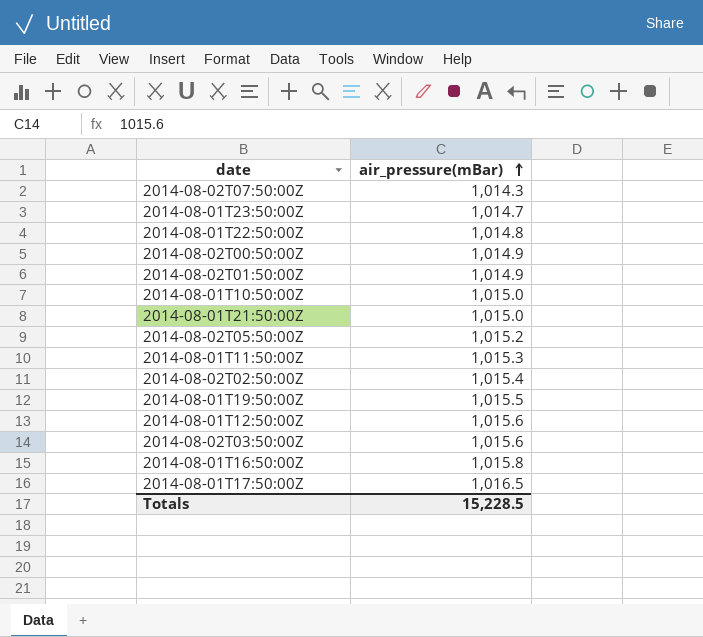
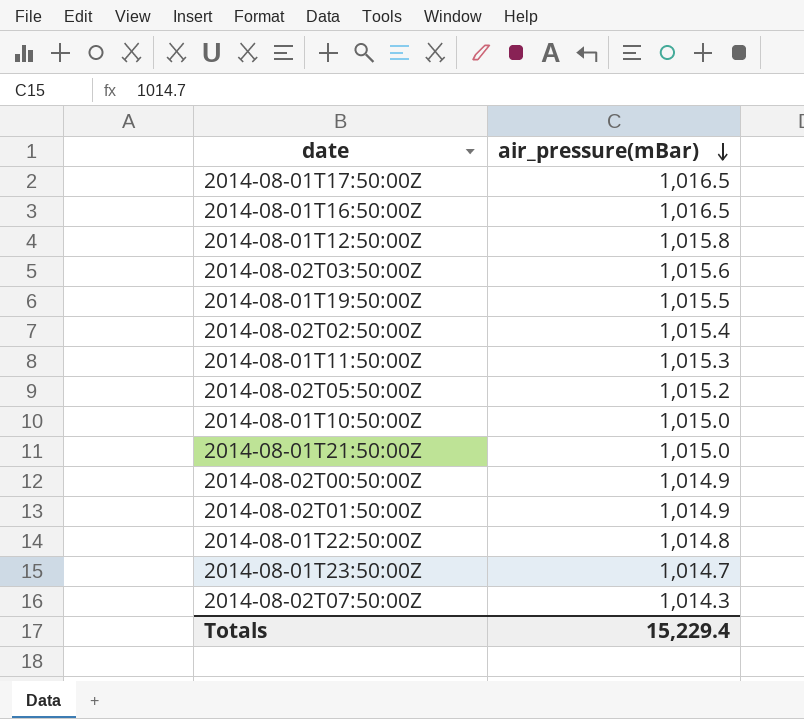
row order: air_pressure(mBar) ascending -> air_pressure(mBar) descending
2014-08-01T16:50:00Z | air_pressure(mBar): 1,015.8 -> 1,016.5
2014-08-01T12:50:00Z | air_pressure(mBar): 1,015.6 -> 1,015.8
Totals | air_pressure(mBar): 15,228.5 -> 15,229.4

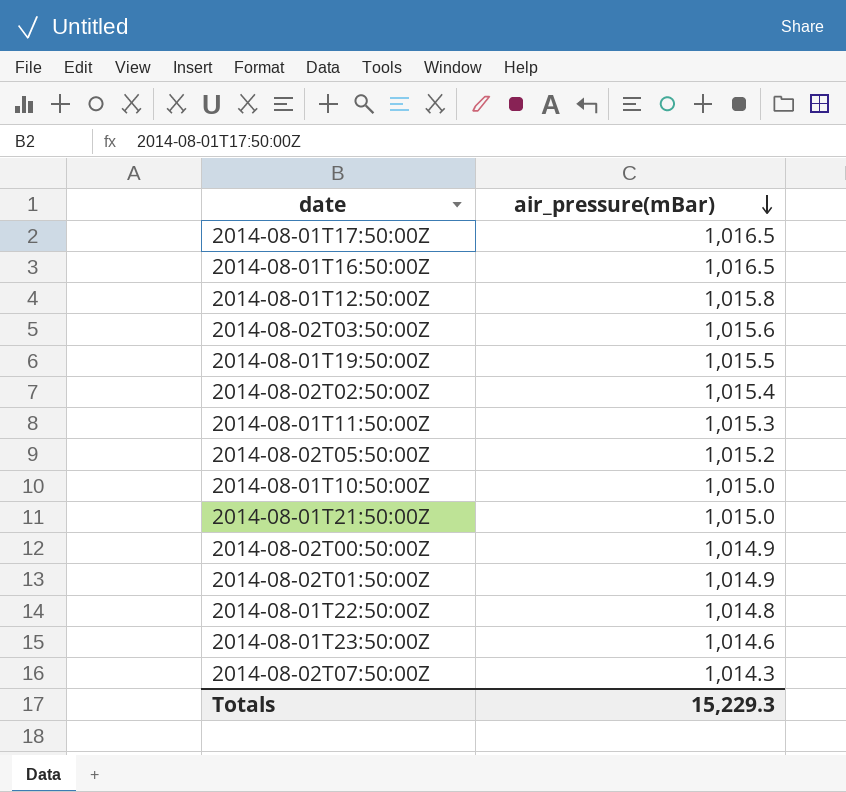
2014-08-01T23:50:00Z | air_pressure(mBar): 1,014.7 -> 1,014.6
Totals | air_pressure(mBar): 15,229.4 -> 15,229.3

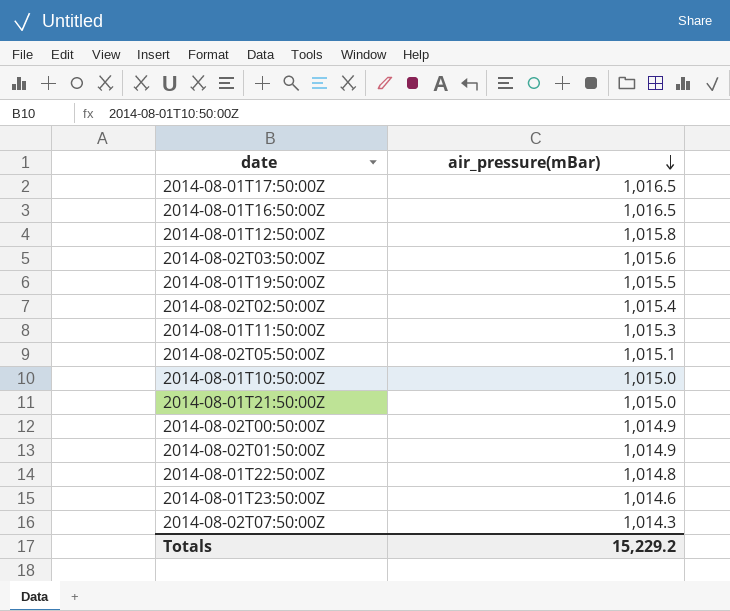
2014-08-02T05:50:00Z | air_pressure(mBar): 1,015.2 -> 1,015.1
Totals | air_pressure(mBar): 15,229.3 -> 15,229.2

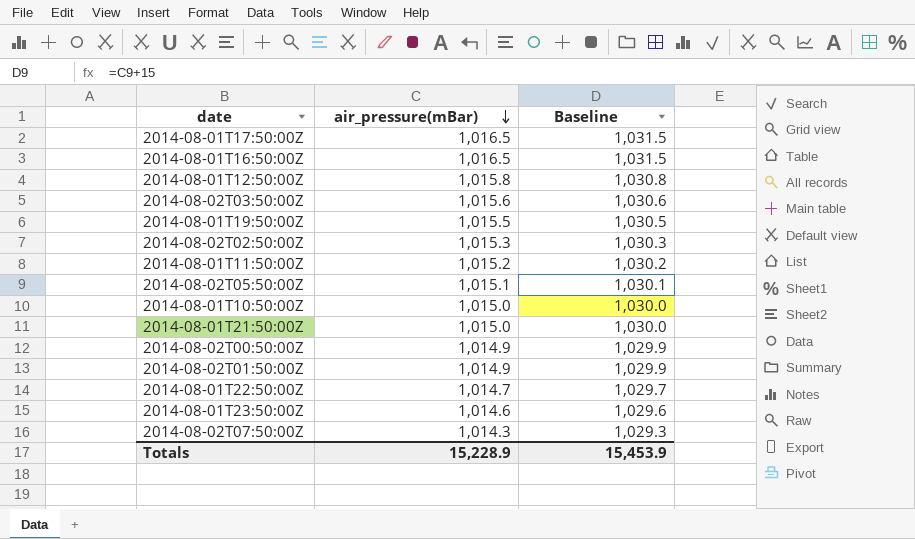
column Baseline | formula: none -> [air_pressure(mBar)] + 15
2014-08-02T02:50:00Z | air_pressure(mBar): 1,015.4 -> 1,015.3
2014-08-01T11:50:00Z | air_pressure(mBar): 1,015.3 -> 1,015.2
2014-08-01T22:50:00Z | air_pressure(mBar): 1,014.8 -> 1,014.7
Totals | air_pressure(mBar): 15,229.2 -> 15,228.9

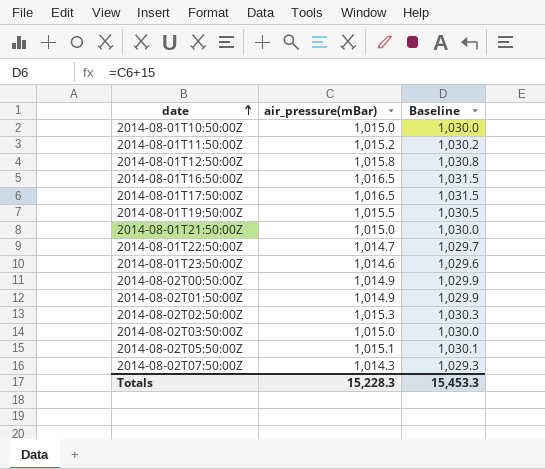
row order: air_pressure(mBar) descending -> date ascending
2014-08-02T03:50:00Z | air_pressure(mBar): 1,015.6 -> 1,015.0
2014-08-02T03:50:00Z | Baseline: 1,030.6 -> 1,030.0
Totals | air_pressure(mBar): 15,228.9 -> 15,228.3
Totals | Baseline: 15,453.9 -> 15,453.3

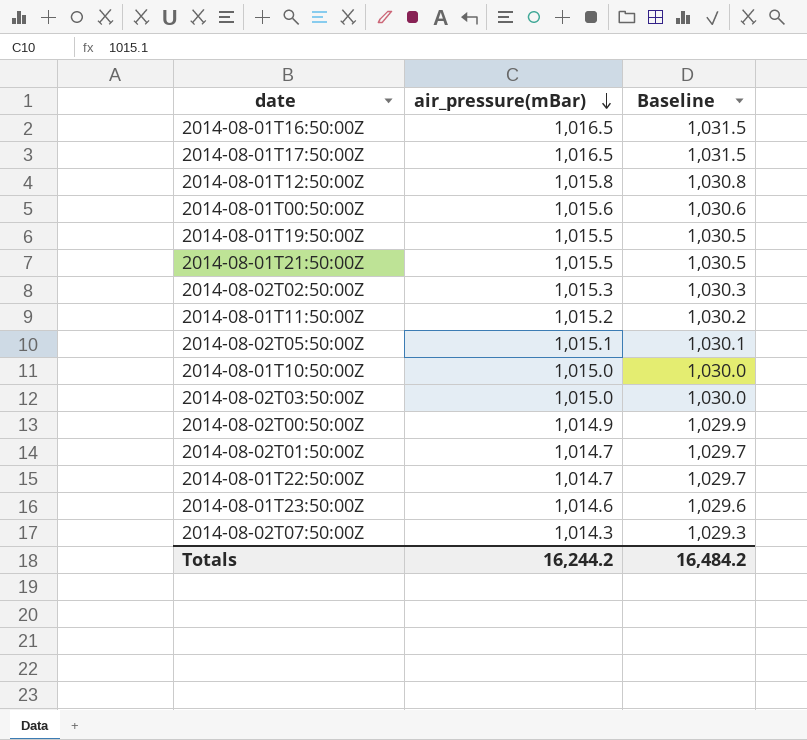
row order: date ascending -> air_pressure(mBar) descending
row 2014-08-01T00:50:00Z: none -> 1,015.6 | 1,030.6
2014-08-01T21:50:00Z | air_pressure(mBar): 1,015.0 -> 1,015.5
2014-08-01T21:50:00Z | Baseline: 1,030.0 -> 1,030.5
2014-08-02T01:50:00Z | air_pressure(mBar): 1,014.9 -> 1,014.7
2014-08-02T01:50:00Z | Baseline: 1,029.9 -> 1,029.7
Totals | air_pressure(mBar): 15,228.3 -> 16,244.2
Totals | Baseline: 15,453.3 -> 16,484.2

